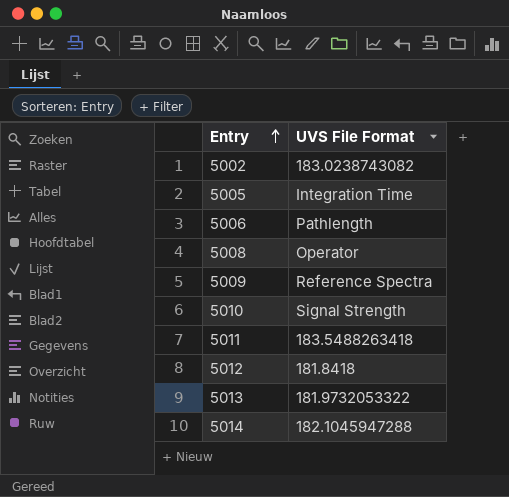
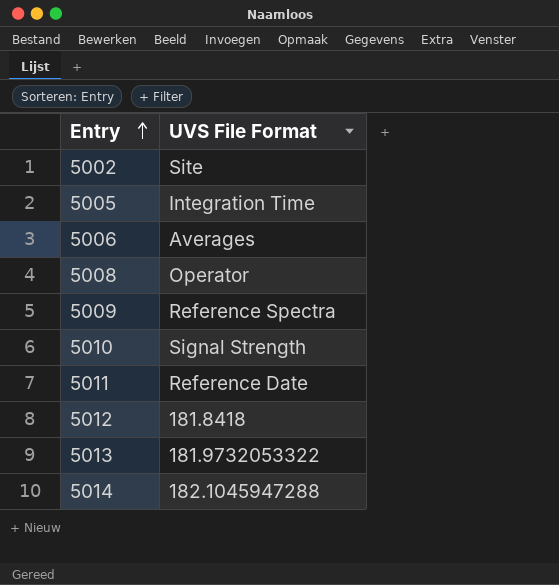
5002 | UVS File Format: 183.0238743082 -> Site
5006 | UVS File Format: Pathlength -> Averages
5011 | UVS File Format: 183.5488263418 -> Reference Date

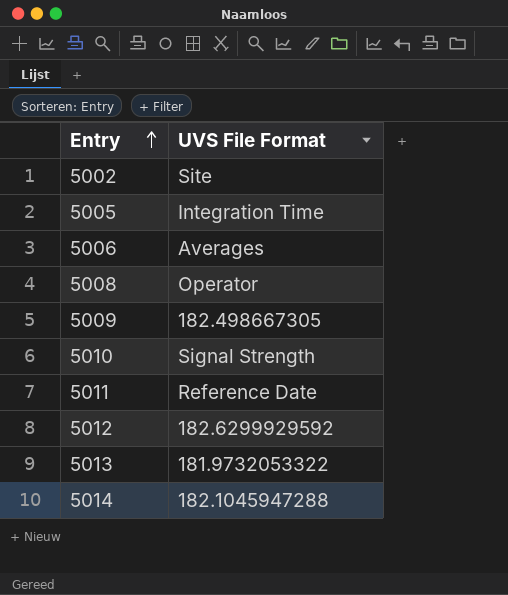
5009 | UVS File Format: Reference Spectra -> 182.498667305
5012 | UVS File Format: 181.8418 -> 182.6299929592

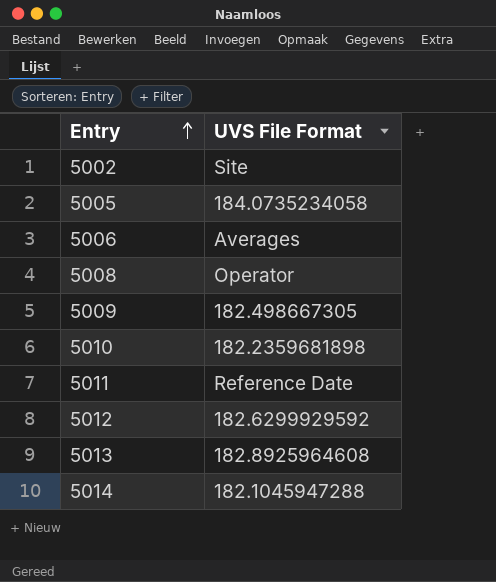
5005 | UVS File Format: Integration Time -> 184.0735234058
5010 | UVS File Format: Signal Strength -> 182.2359681898
5013 | UVS File Format: 181.9732053322 -> 182.8925964608

